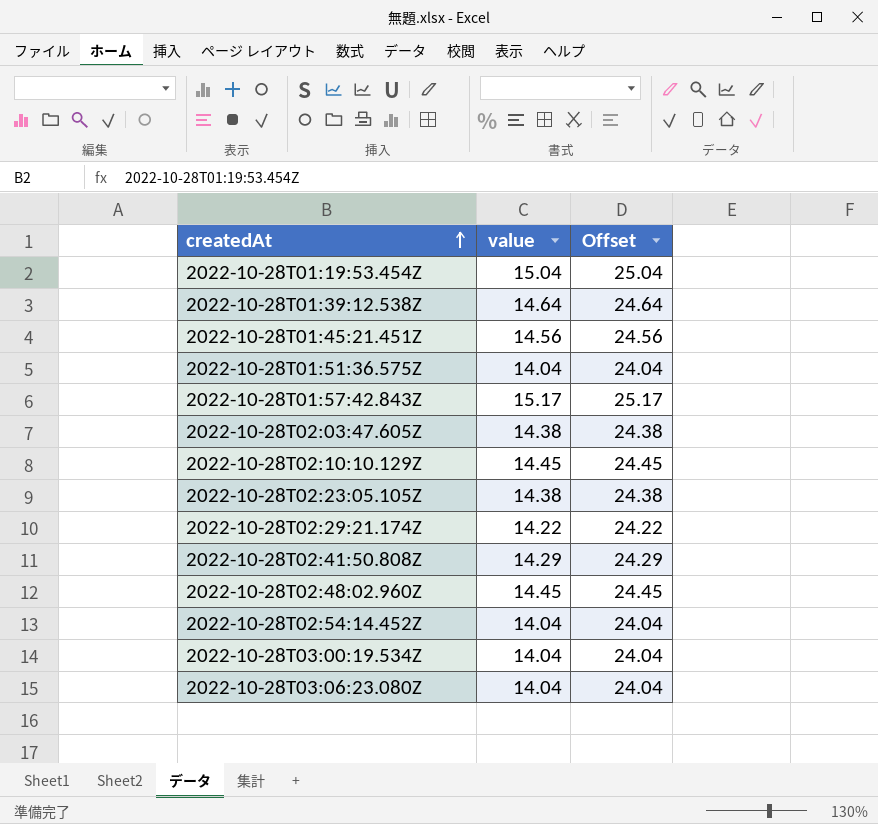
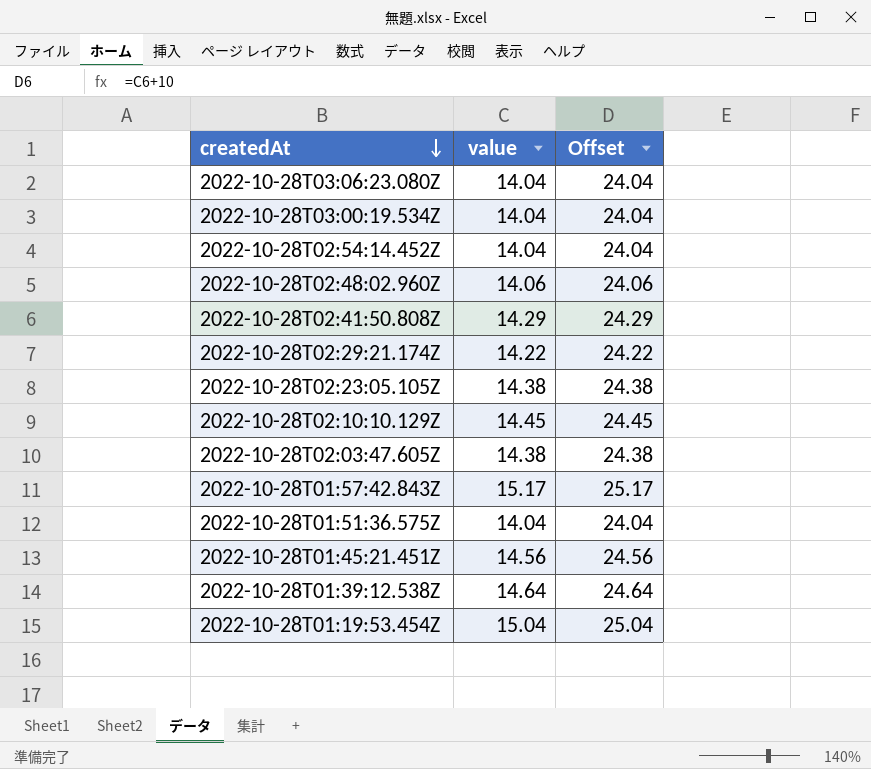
row order: createdAt ascending -> createdAt descending
2022-10-28T02:48:02.960Z | value: 14.45 -> 14.06
2022-10-28T02:48:02.960Z | Offset: 24.45 -> 24.06

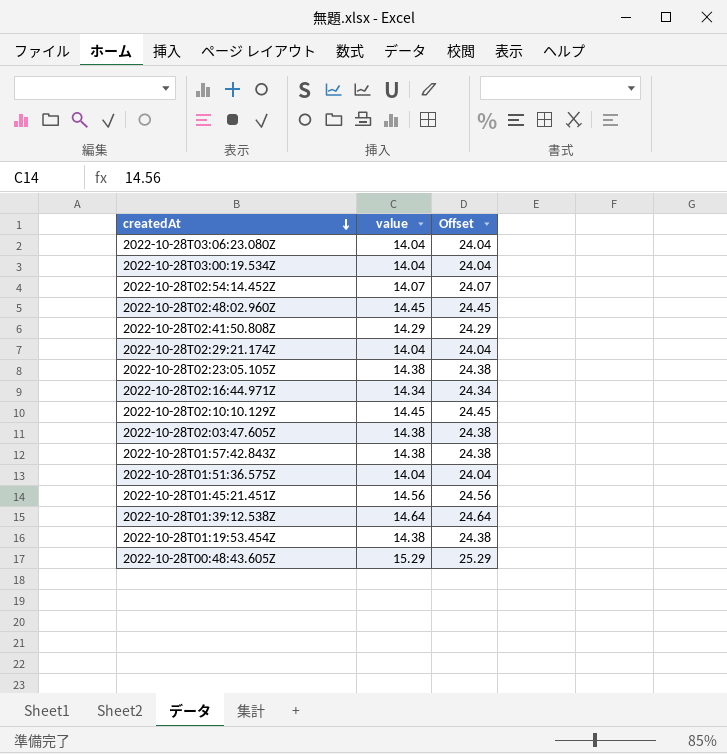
2022-10-28T02:54:14.452Z | value: 14.04 -> 14.07
2022-10-28T02:54:14.452Z | Offset: 24.04 -> 24.07
2022-10-28T02:48:02.960Z | value: 14.06 -> 14.45
2022-10-28T02:48:02.960Z | Offset: 24.06 -> 24.45
2022-10-28T02:29:21.174Z | value: 14.22 -> 14.04
2022-10-28T02:29:21.174Z | Offset: 24.22 -> 24.04
row 2022-10-28T02:16:44.971Z: none -> 14.34 | 24.34
2022-10-28T01:57:42.843Z | value: 15.17 -> 14.38
2022-10-28T01:57:42.843Z | Offset: 25.17 -> 24.38
2022-10-28T01:19:53.454Z | value: 15.04 -> 14.38
2022-10-28T01:19:53.454Z | Offset: 25.04 -> 24.38
row 2022-10-28T00:48:43.605Z: none -> 15.29 | 25.29

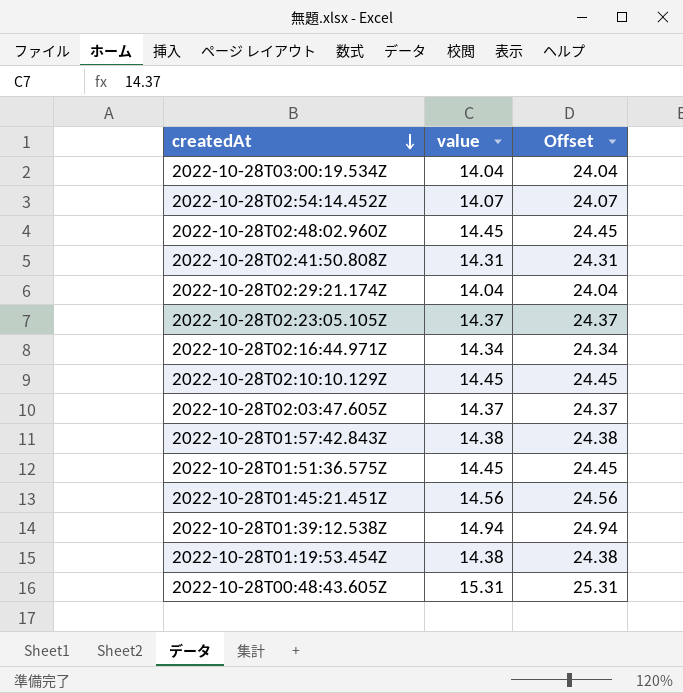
row 2022-10-28T03:06:23.080Z: 14.04 | 24.04 -> none
2022-10-28T02:41:50.808Z | value: 14.29 -> 14.31
2022-10-28T02:41:50.808Z | Offset: 24.29 -> 24.31
2022-10-28T02:23:05.105Z | value: 14.38 -> 14.37
2022-10-28T02:23:05.105Z | Offset: 24.38 -> 24.37
2022-10-28T02:03:47.605Z | value: 14.38 -> 14.37
2022-10-28T02:03:47.605Z | Offset: 24.38 -> 24.37
2022-10-28T01:51:36.575Z | value: 14.04 -> 14.45
2022-10-28T01:51:36.575Z | Offset: 24.04 -> 24.45
2022-10-28T01:39:12.538Z | value: 14.64 -> 14.94
2022-10-28T01:39:12.538Z | Offset: 24.64 -> 24.94
2022-10-28T00:48:43.605Z | value: 15.29 -> 15.31
2022-10-28T00:48:43.605Z | Offset: 25.29 -> 25.31

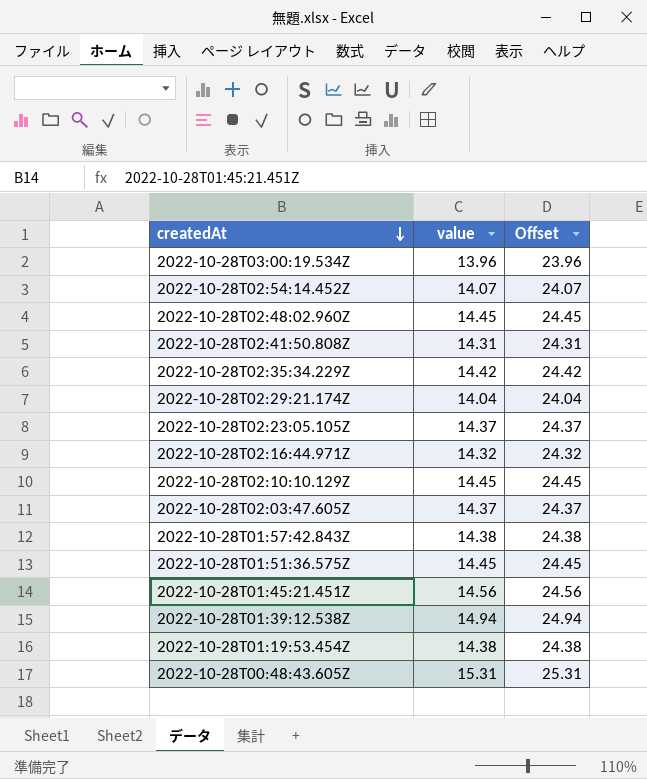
2022-10-28T03:00:19.534Z | value: 14.04 -> 13.96
2022-10-28T03:00:19.534Z | Offset: 24.04 -> 23.96
row 2022-10-28T02:35:34.229Z: none -> 14.42 | 24.42
2022-10-28T02:16:44.971Z | value: 14.34 -> 14.32
2022-10-28T02:16:44.971Z | Offset: 24.34 -> 24.32

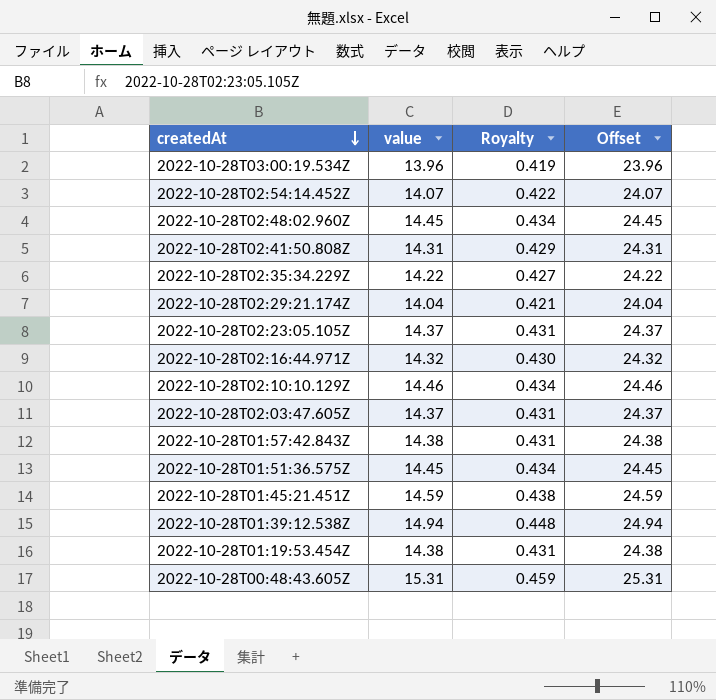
column Royalty | formula: none -> [value] * 0.03
2022-10-28T02:35:34.229Z | value: 14.42 -> 14.22
2022-10-28T02:35:34.229Z | Offset: 24.42 -> 24.22
2022-10-28T02:10:10.129Z | value: 14.45 -> 14.46
2022-10-28T02:10:10.129Z | Offset: 24.45 -> 24.46
2022-10-28T01:45:21.451Z | value: 14.56 -> 14.59
2022-10-28T01:45:21.451Z | Offset: 24.56 -> 24.59

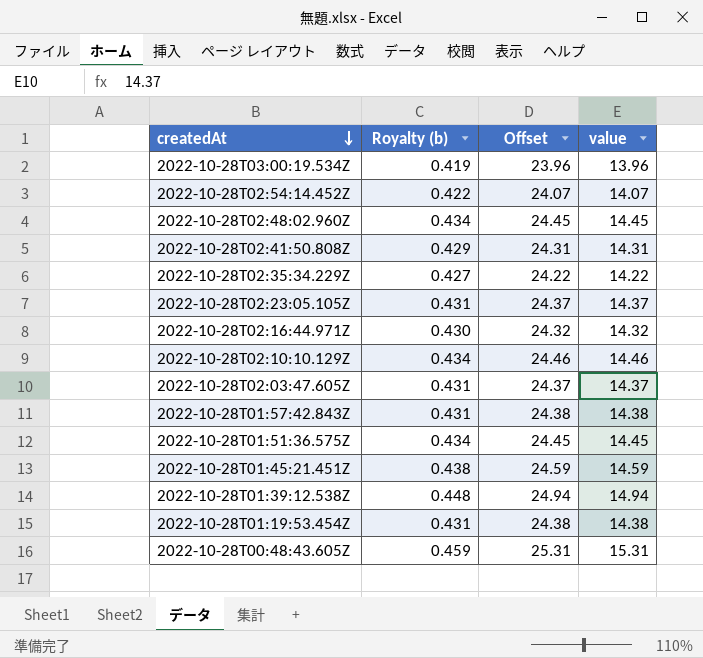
column name: Royalty -> Royalty (b)
column value | position: 2 -> 4
row 2022-10-28T02:29:21.174Z: 14.04 | 0.421 | 24.04 -> none

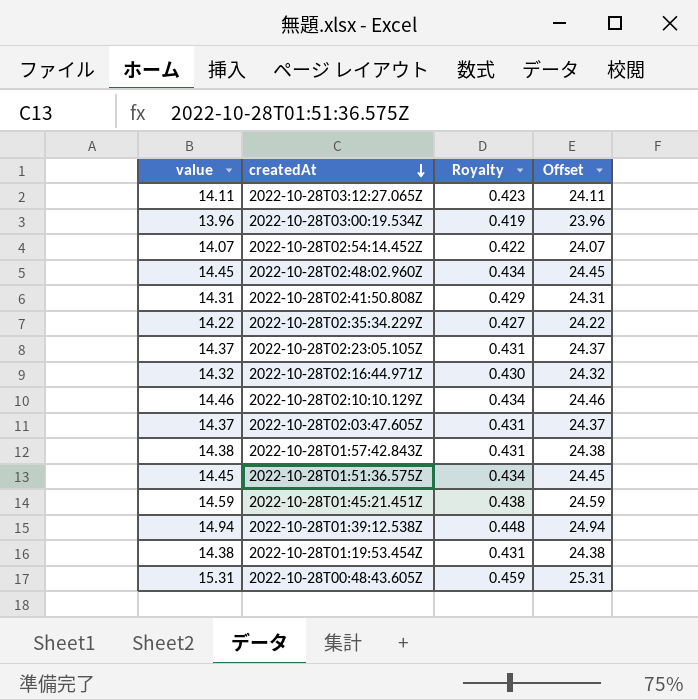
column value | position: 4 -> 1
column name: Royalty (b) -> Royalty
row 2022-10-28T03:12:27.065Z: none -> 14.11 | 0.423 | 24.11

